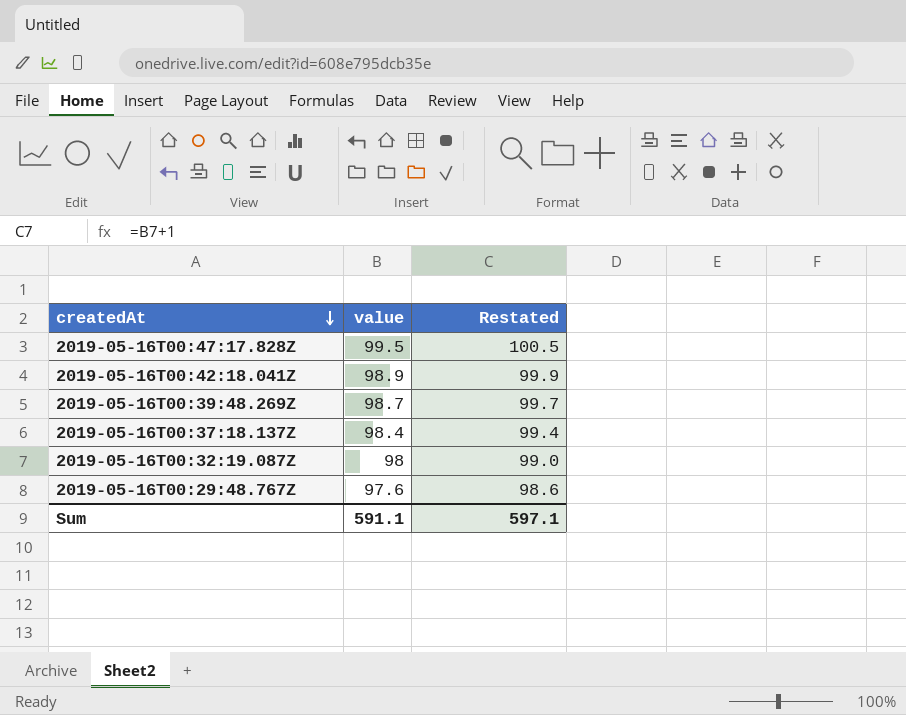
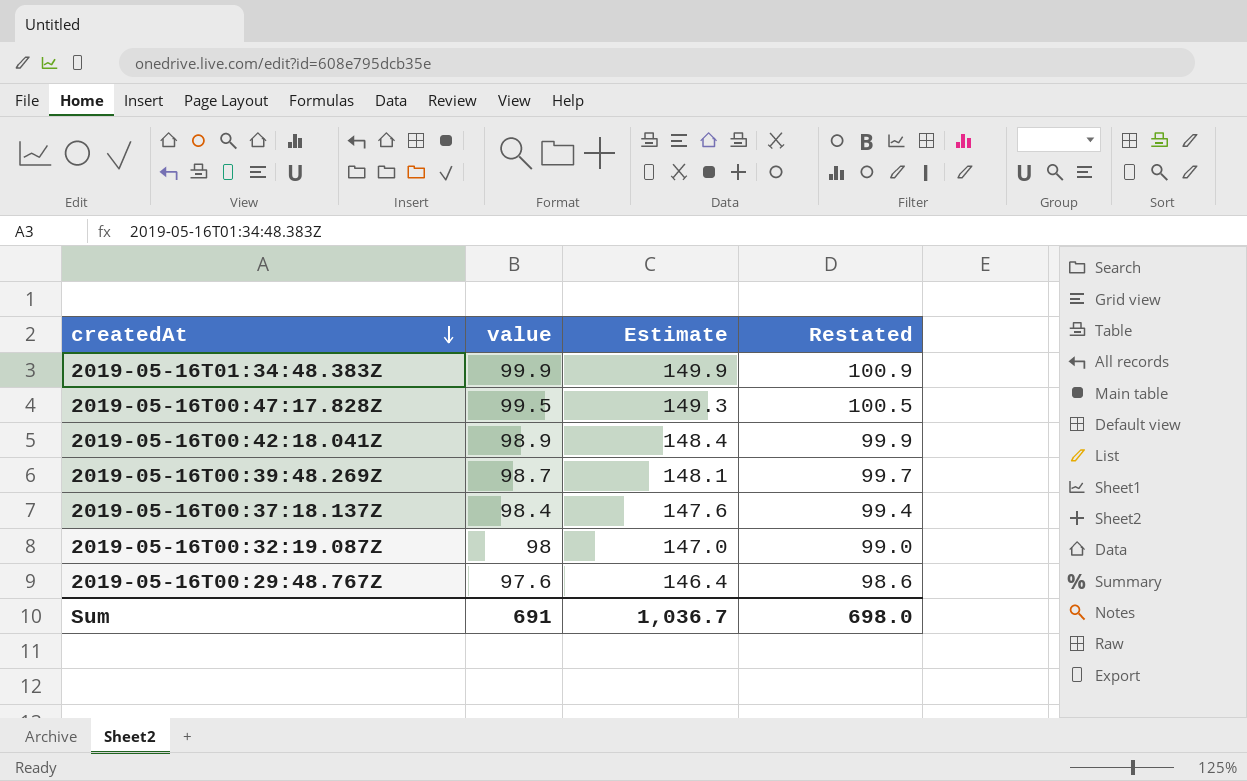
column Estimate | formula: none -> [value] * 1.5
row 2019-05-16T01:34:48.383Z: none -> 99.9 | 149.9 | 100.9
Sum | value: 591.1 -> 691
Sum | Restated: 597.1 -> 698.0

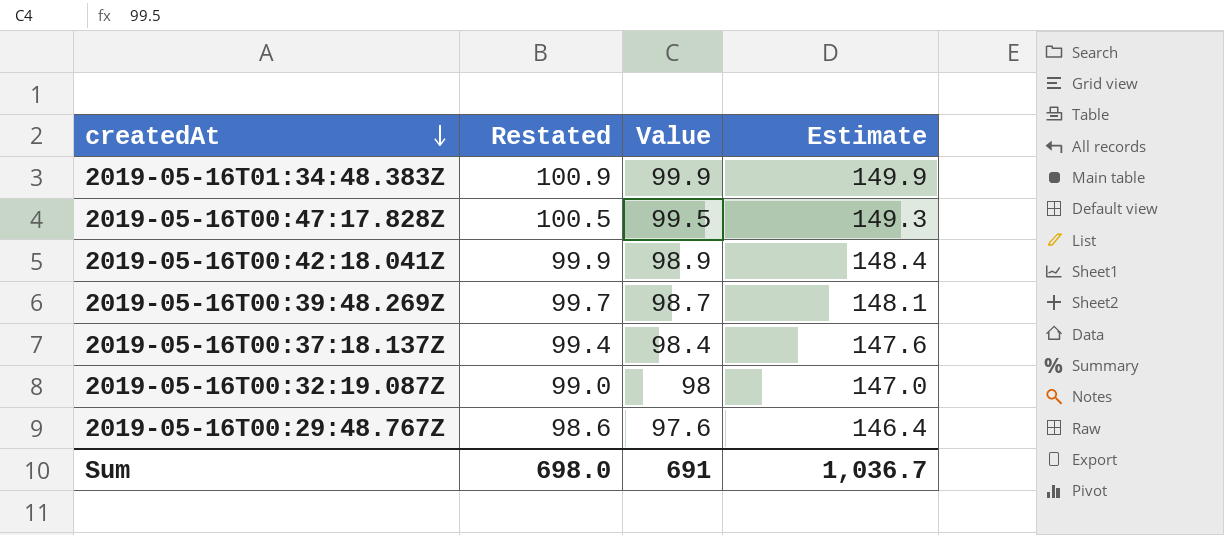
column Restated | position: 4 -> 2
column name: value -> Value

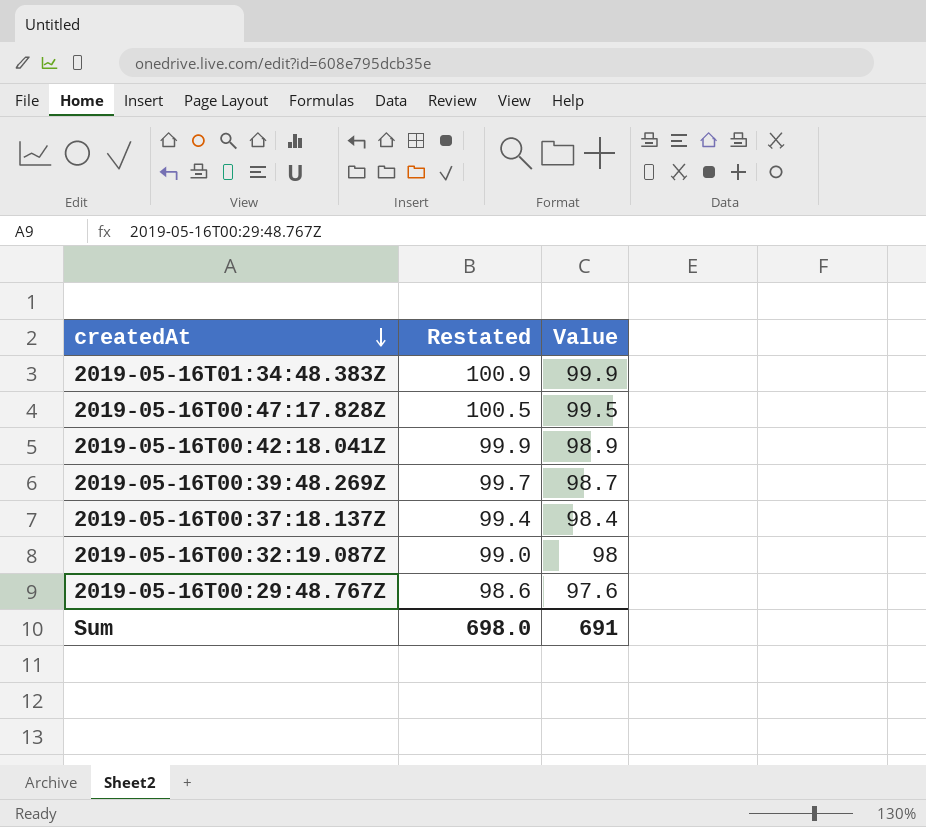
column Estimate | formula: [Value] * 1.5 -> none

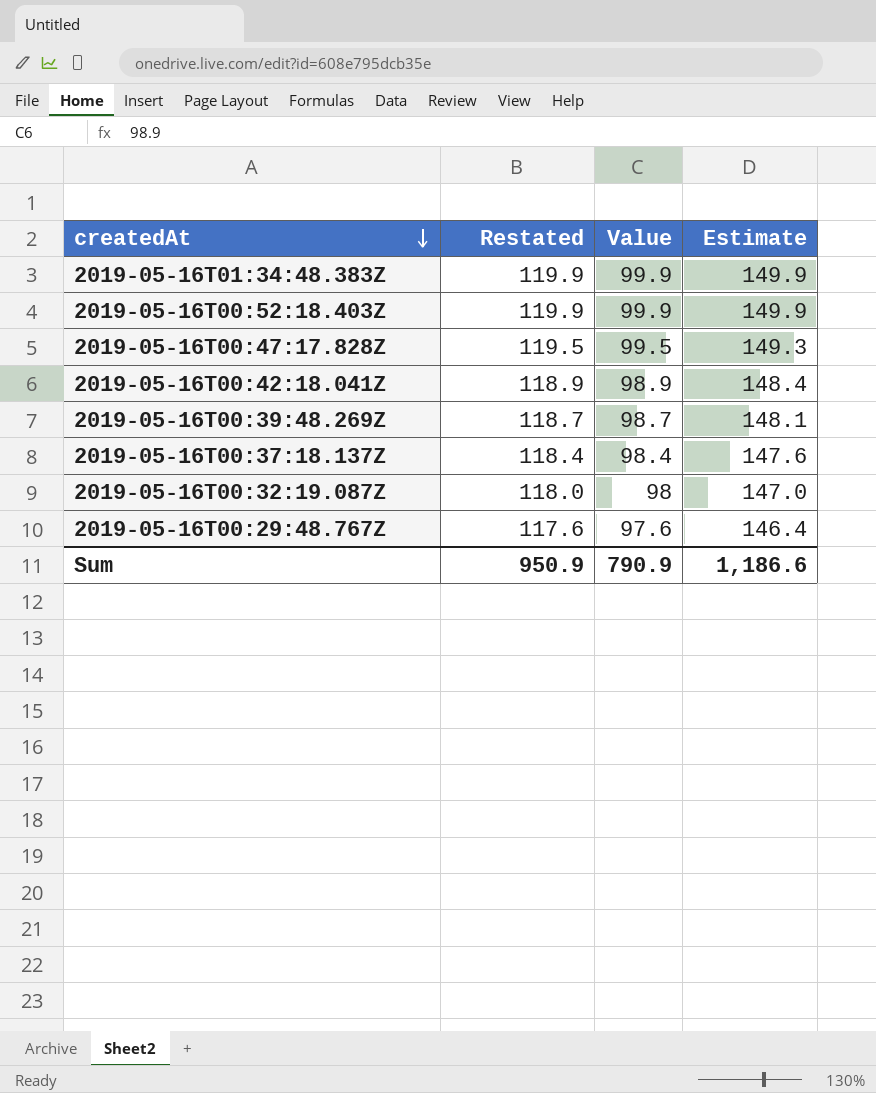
column Restated | formula: [Value] + 1 -> [Value] + 20
column Estimate | formula: none -> [Value] * 1.5
row 2019-05-16T00:52:18.403Z: none -> 119.9 | 99.9 | 149.9
Sum | Restated: 698.0 -> 950.9
Sum | Value: 691 -> 790.9

